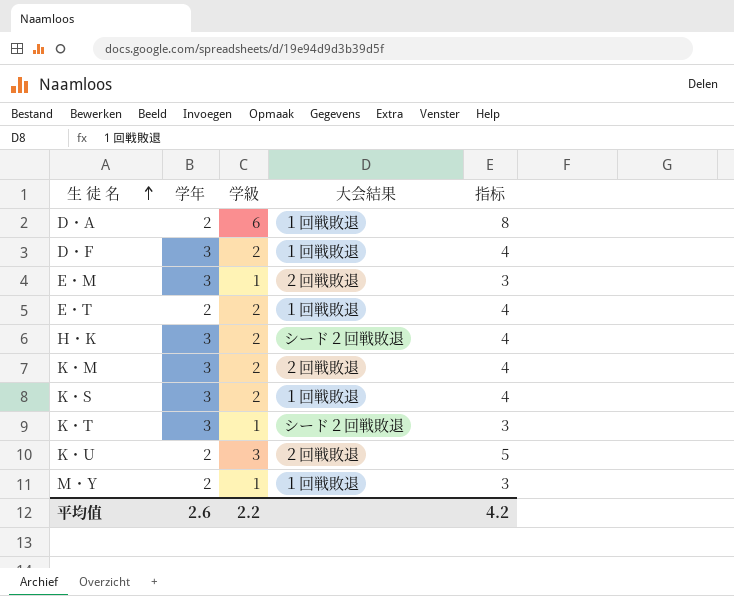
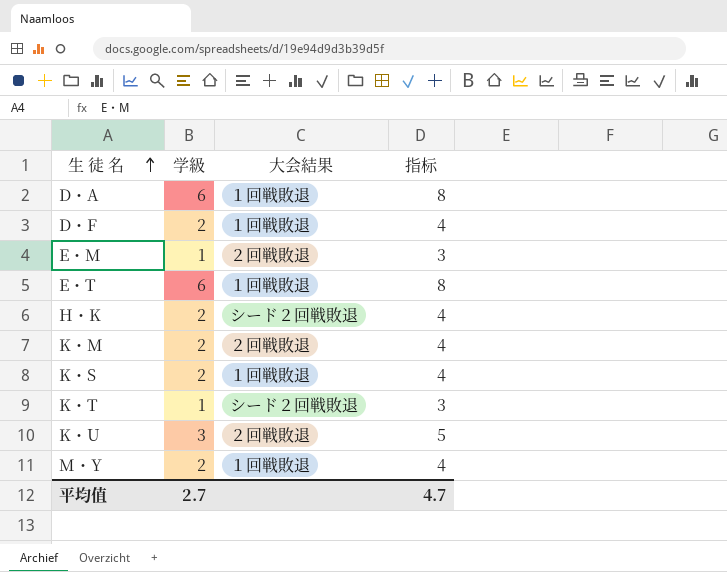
column 学年 | position: 2 -> none
E・T | 学級: 2 -> 6
E・T | 指标: 4 -> 8
M・Y | 学級: 1 -> 2
M・Y | 指标: 3 -> 4
平均值 | 学級: 2.2 -> 2.7
平均值 | 指标: 4.2 -> 4.7

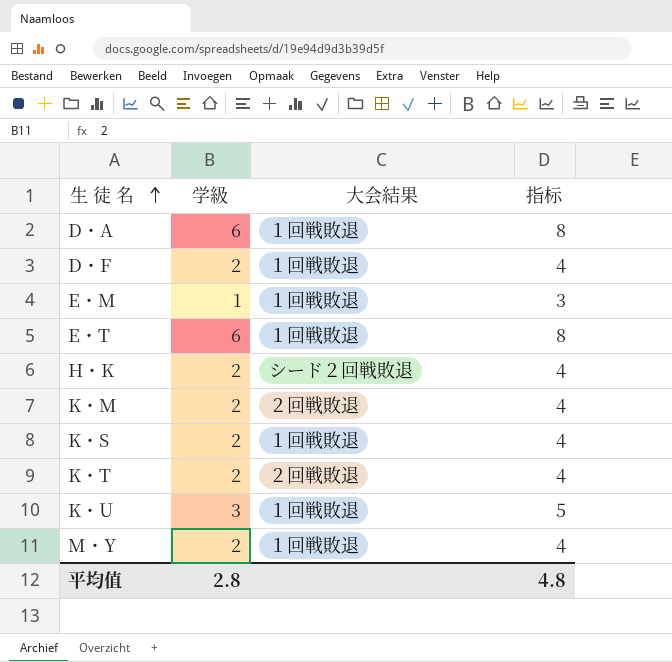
E・M | 大会結果: ２回戦敗退 -> １回戦敗退
K・T | 学級: 1 -> 2
K・T | 大会結果: シード２回戦敗退 -> ２回戦敗退
K・T | 指标: 3 -> 4
K・U | 大会結果: ２回戦敗退 -> １回戦敗退
平均值 | 学級: 2.7 -> 2.8
平均值 | 指标: 4.7 -> 4.8

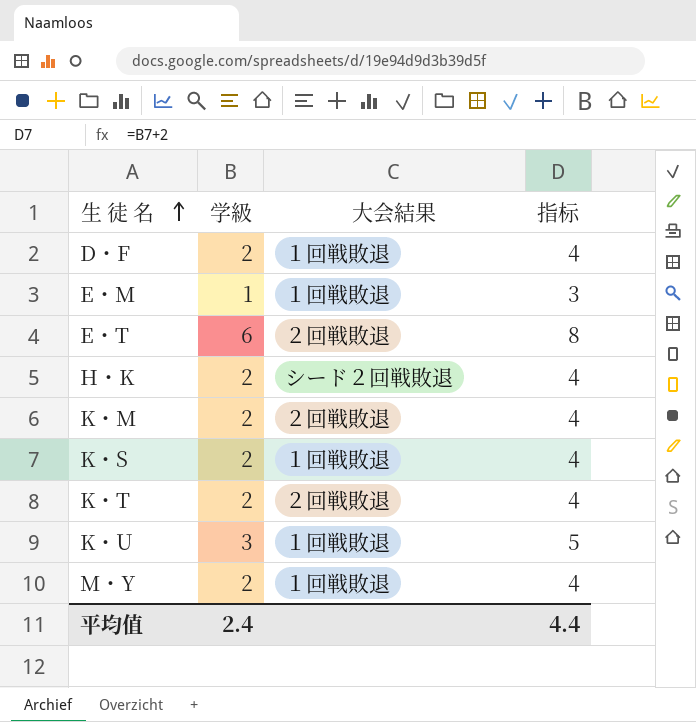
row D・A: 6 | １回戦敗退 | 8 -> none
E・T | 大会結果: １回戦敗退 -> ２回戦敗退
平均值 | 学級: 2.8 -> 2.4
平均值 | 指标: 4.8 -> 4.4

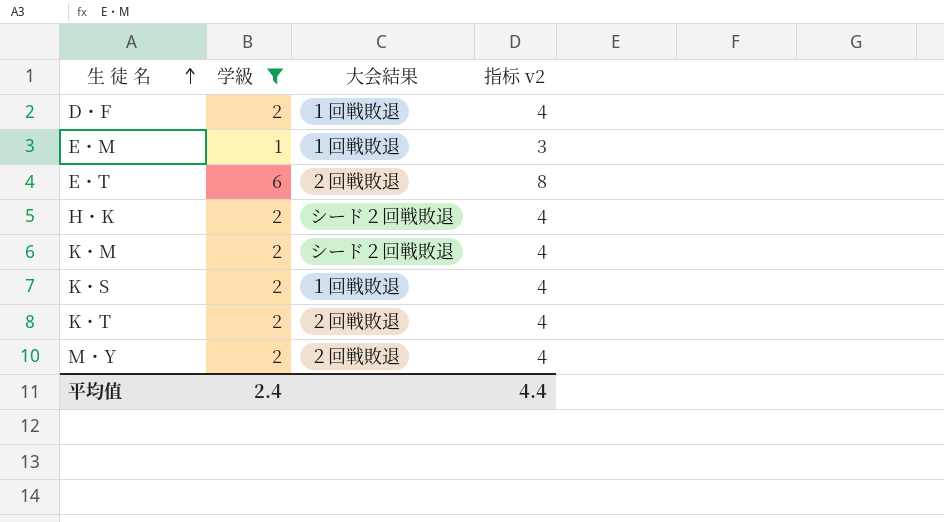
filter: none -> 学級 != 3
column name: 指标 -> 指标 v2
K・M | 大会結果: ２回戦敗退 -> シード２回戦敗退
M・Y | 大会結果: １回戦敗退 -> ２回戦敗退

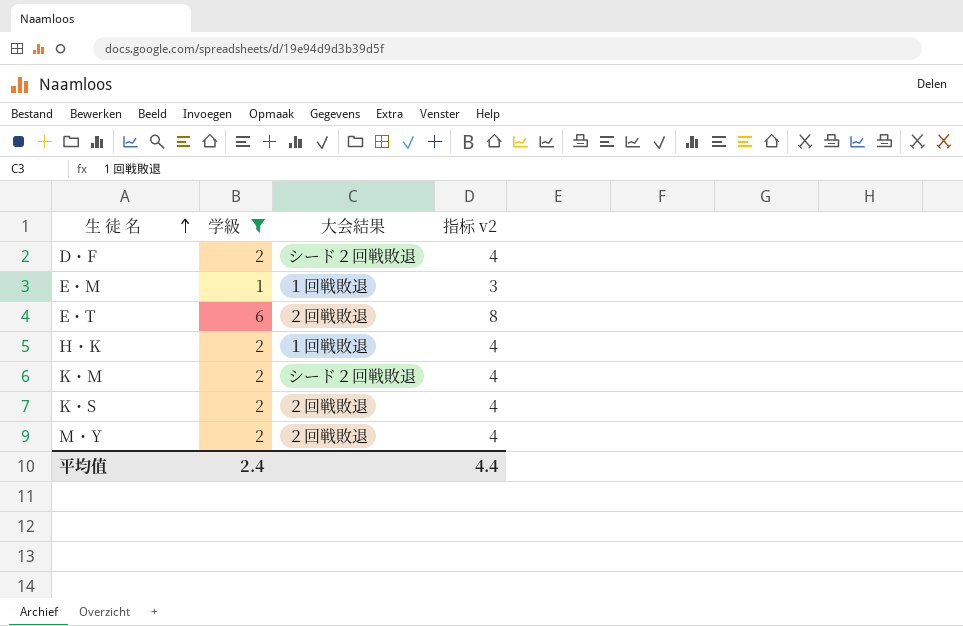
row K・T: 2 | ２回戦敗退 | 4 -> none
D・F | 大会結果: １回戦敗退 -> シード２回戦敗退
H・K | 大会結果: シード２回戦敗退 -> １回戦敗退
K・S | 大会結果: １回戦敗退 -> ２回戦敗退

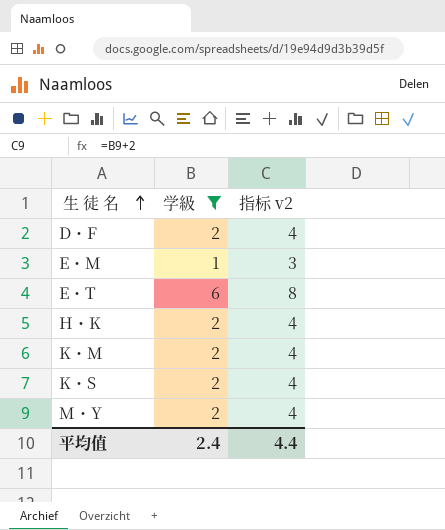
column 大会結果 | position: 3 -> none

